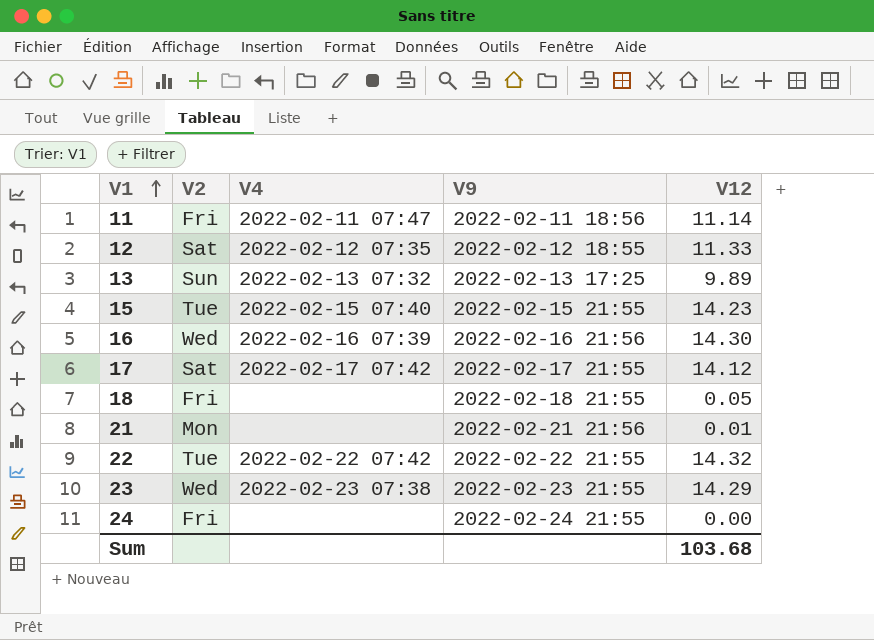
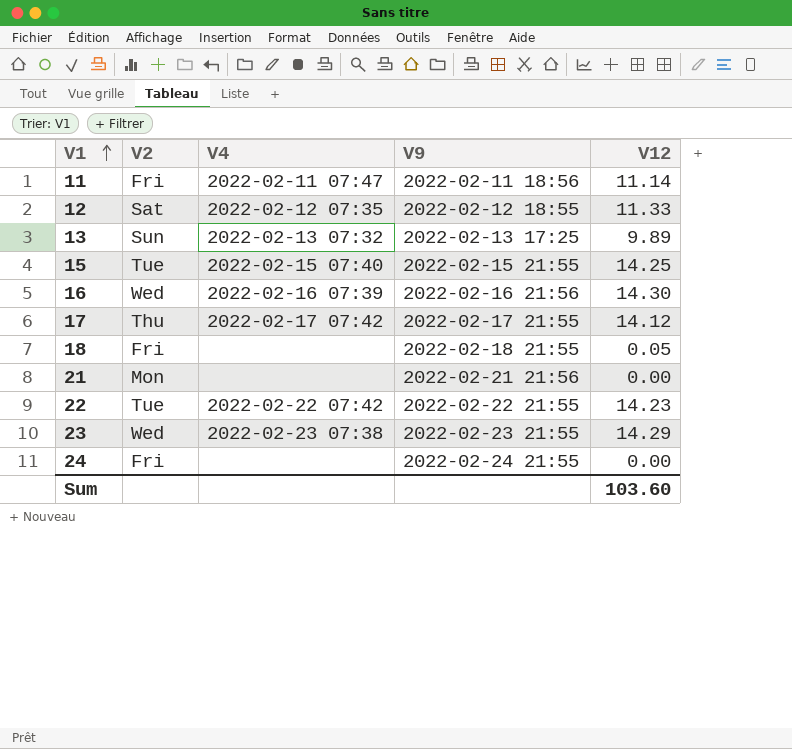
15 | V12: 14.23 -> 14.25
17 | V2: Sat -> Thu
21 | V12: 0.01 -> 0.00
22 | V12: 14.32 -> 14.23
Sum | V12: 103.68 -> 103.60

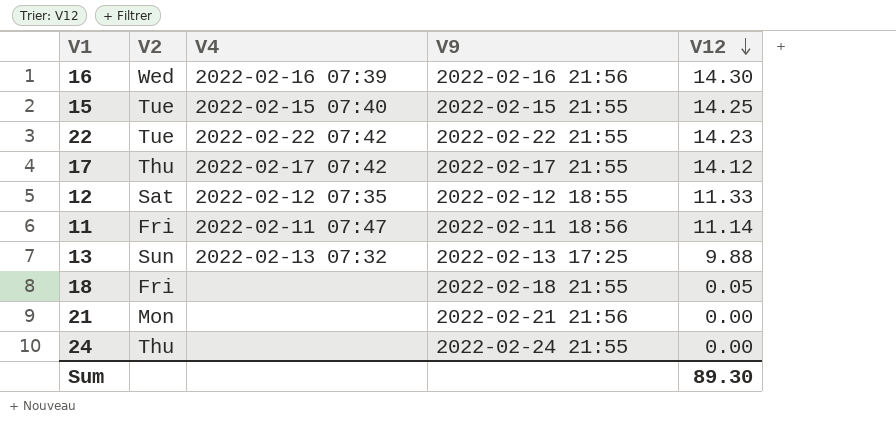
row order: V1 ascending -> V12 descending
row 23: Wed | 2022-02-23 07:38 | 2022-02-23 21:55 | 14.29 -> none
13 | V12: 9.89 -> 9.88
24 | V2: Fri -> Thu
Sum | V12: 103.60 -> 89.30

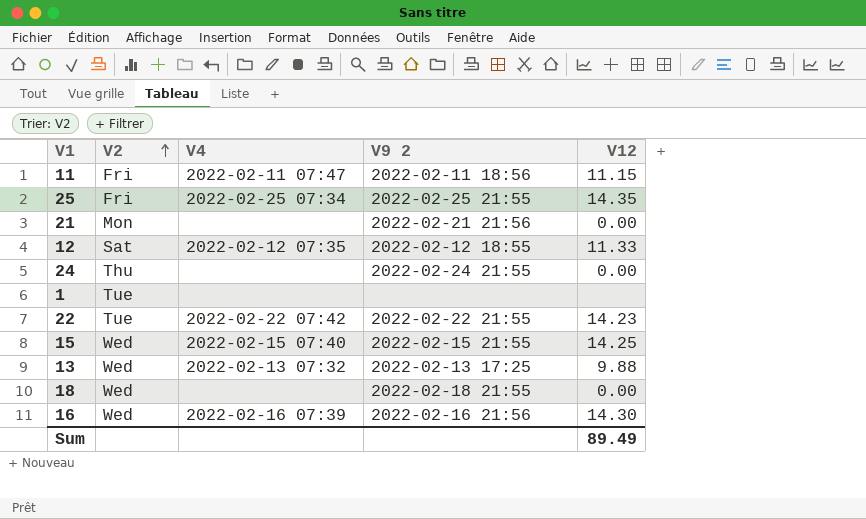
row order: V12 descending -> V2 ascending
column name: V9 -> V9 2
row 17: Thu | 2022-02-17 07:42 | 2022-02-17 21:55 | 14.12 -> none
11 | V12: 11.14 -> 11.15
row 25: none -> Fri | 2022-02-25 07:34 | 2022-02-25 21:55 | 14.35
row 1: none -> Tue | none | none | none
15 | V2: Tue -> Wed
13 | V2: Sun -> Wed
18 | V2: Fri -> Wed
18 | V12: 0.05 -> 0.00
Sum | V12: 89.30 -> 89.49

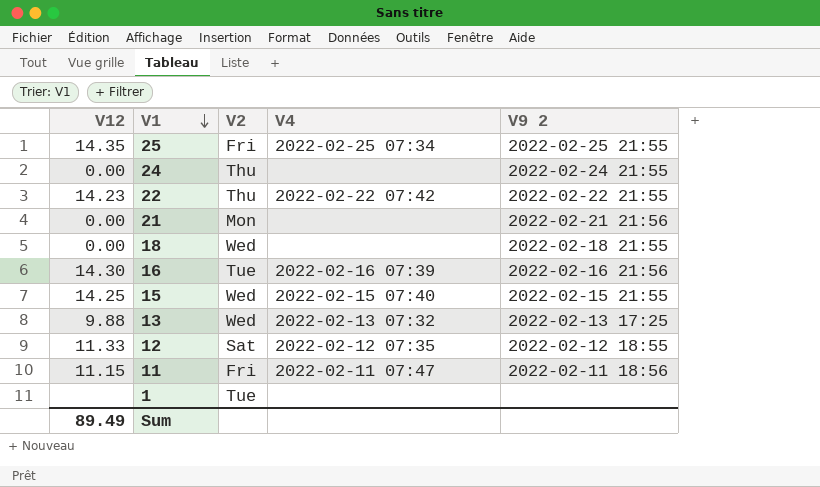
row order: V2 ascending -> V1 descending
column V12 | position: 5 -> 1
22 | V2: Tue -> Thu
16 | V2: Wed -> Tue

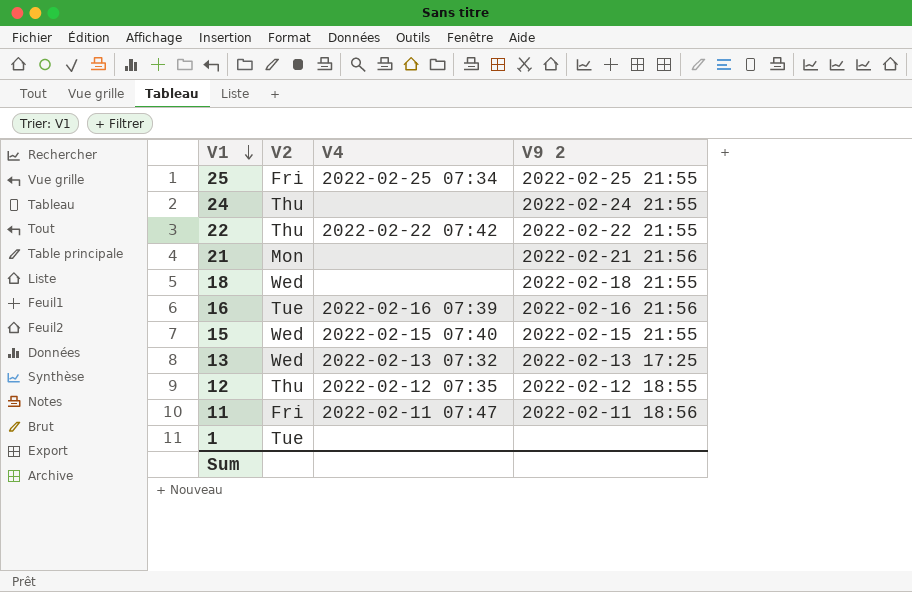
column V12 | position: 1 -> none
12 | V2: Sat -> Thu

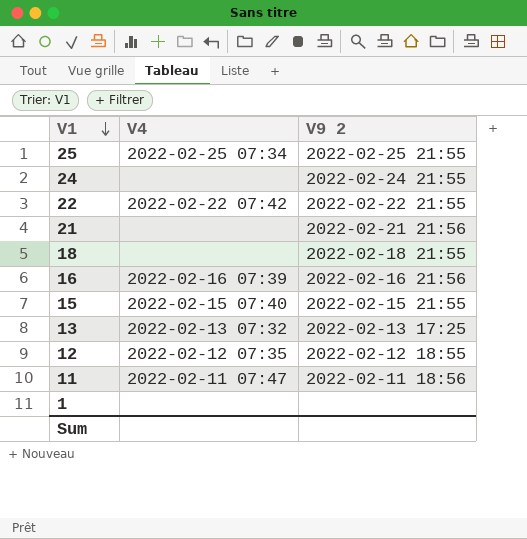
column V2 | position: 2 -> none

